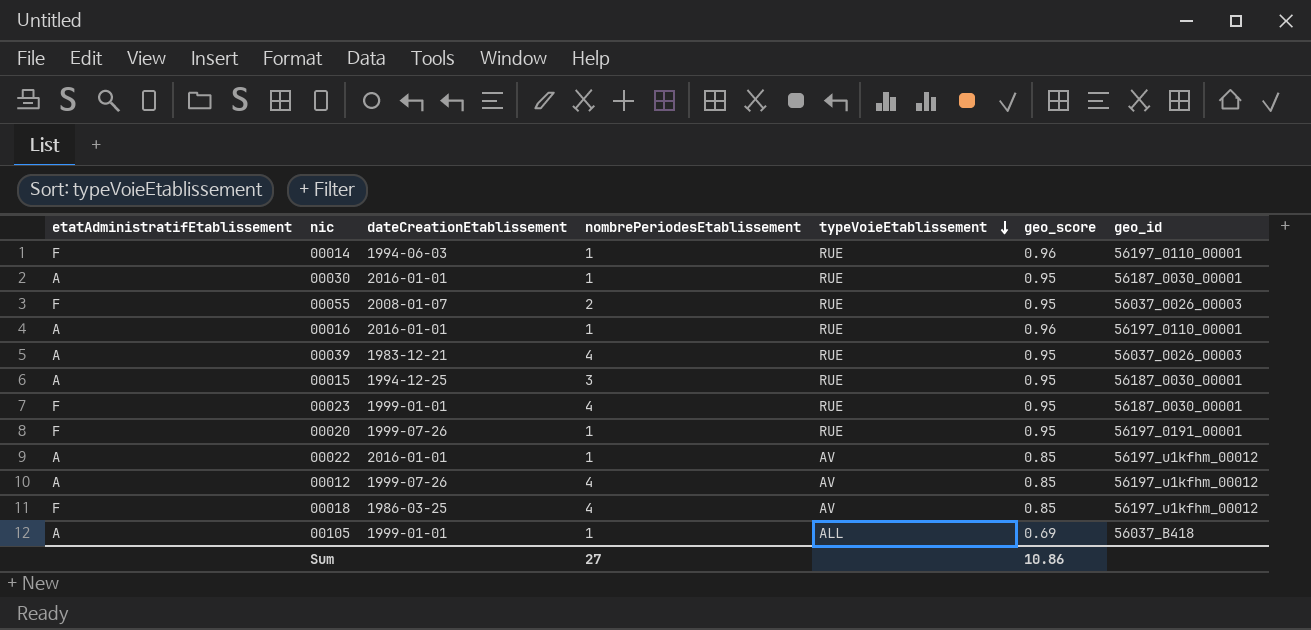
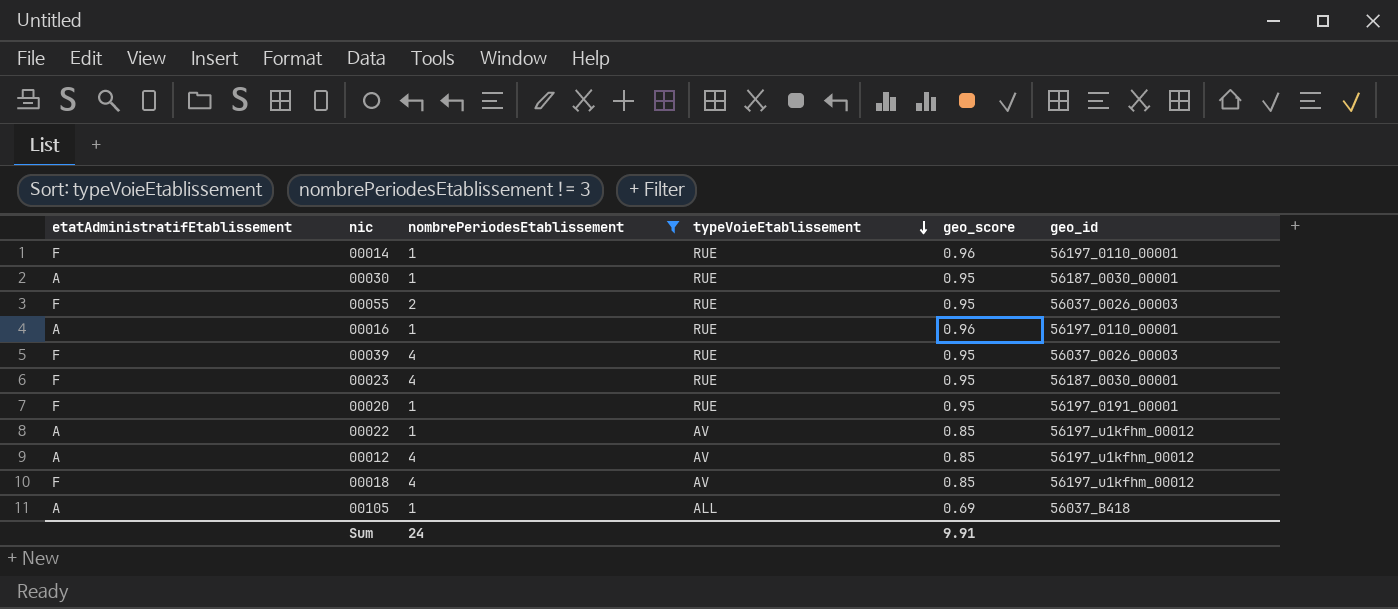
filter: none -> nombrePeriodesEtablissement != 3
column dateCreationEtablissement | position: 3 -> none
00039 | etatAdministratifEtablissement: A -> F
Sum | nombrePeriodesEtablissement: 27 -> 24
Sum | geo_score: 10.86 -> 9.91

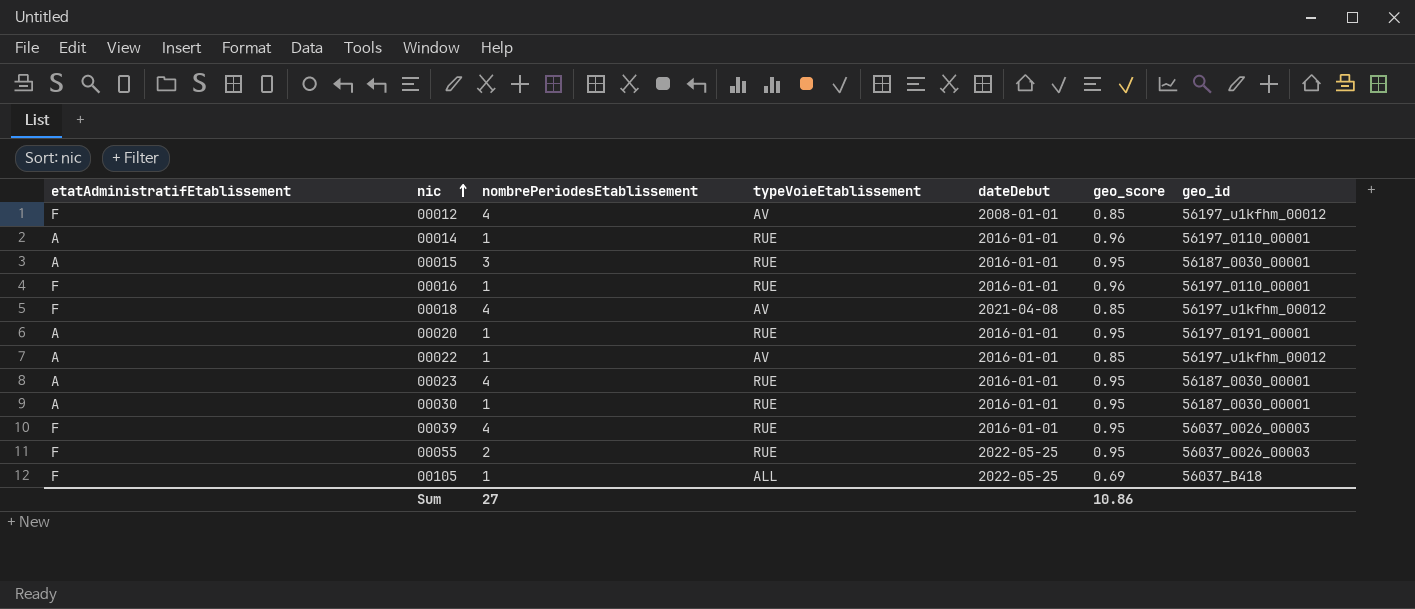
filter: nombrePeriodesEtablissement != 3 -> none
row order: typeVoieEtablissement descending -> nic ascending
column dateDebut | position: none -> 5
00012 | etatAdministratifEtablissement: A -> F
00014 | etatAdministratifEtablissement: F -> A
00016 | etatAdministratifEtablissement: A -> F
00020 | etatAdministratifEtablissement: F -> A
00023 | etatAdministratifEtablissement: F -> A
00105 | etatAdministratifEtablissement: A -> F
Sum | nombrePeriodesEtablissement: 24 -> 27
Sum | geo_score: 9.91 -> 10.86

